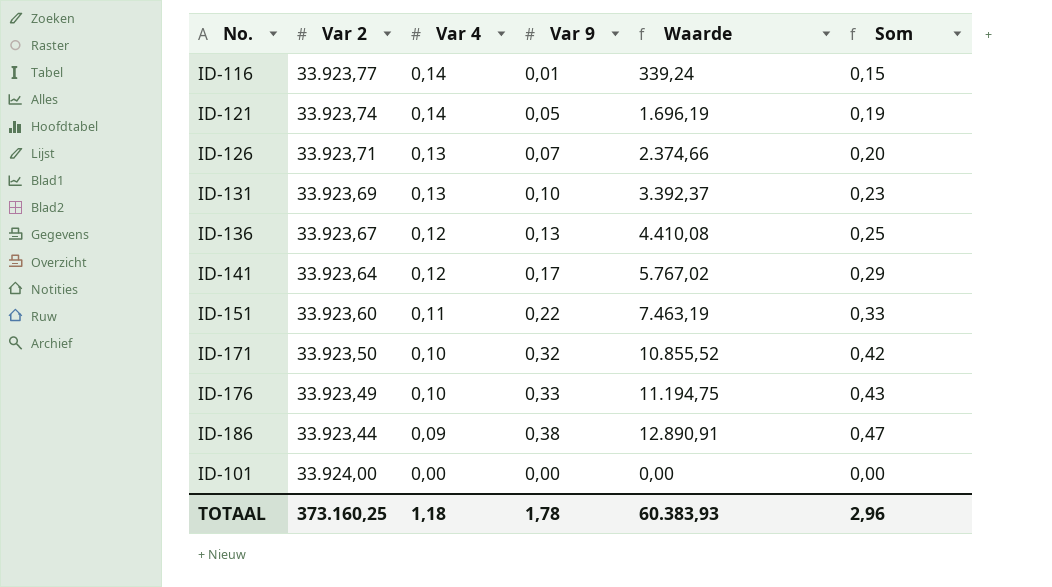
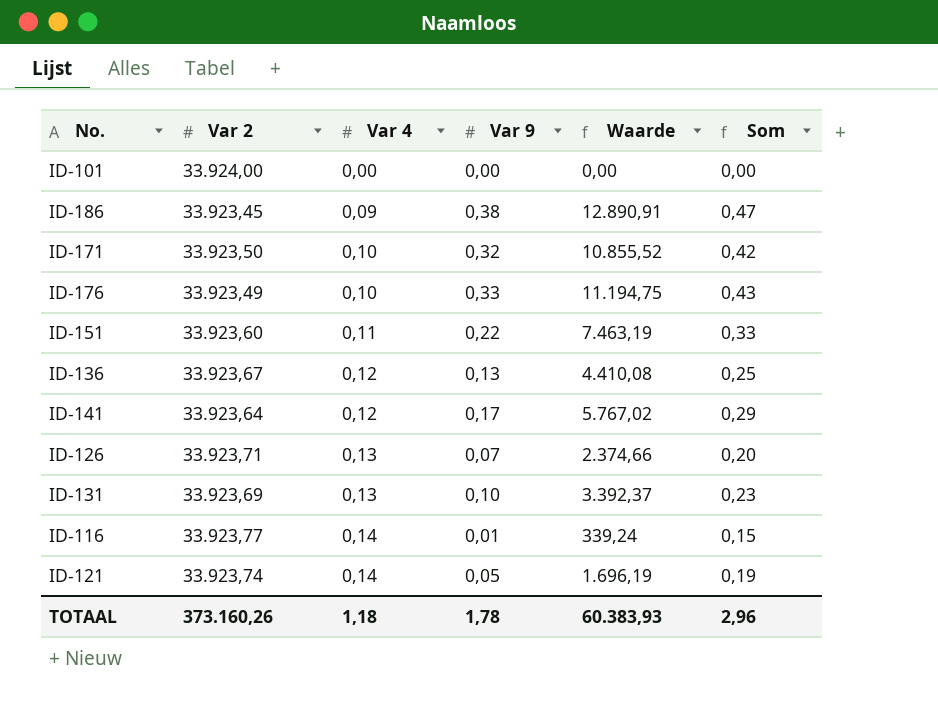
row order: Var 4 descending -> Var 4 ascending
ID-186 | Var 2: 33.923,44 -> 33.923,45
TOTAAL | Var 2: 373.160,25 -> 373.160,26

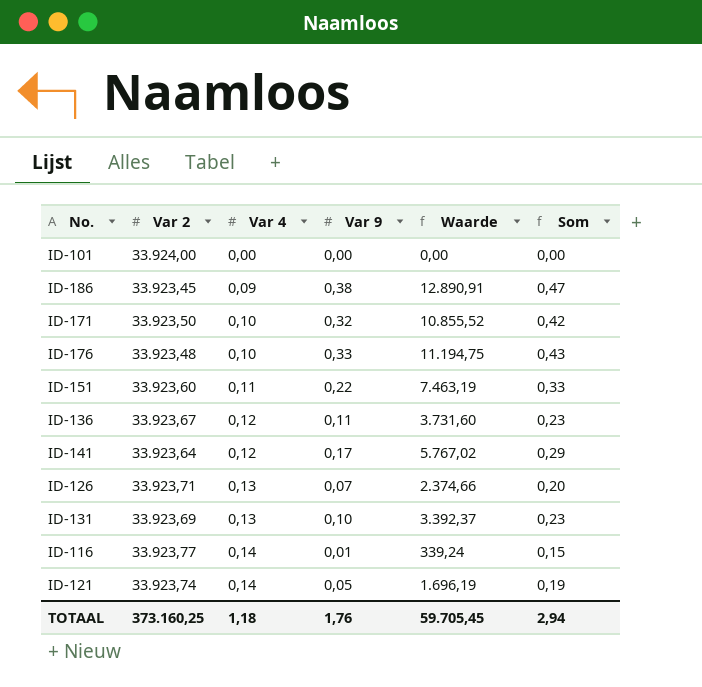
ID-176 | Var 2: 33.923,49 -> 33.923,48
ID-136 | Var 9: 0,13 -> 0,11
ID-136 | Waarde: 4.410,08 -> 3.731,60
ID-136 | Som: 0,25 -> 0,23
TOTAAL | Var 2: 373.160,26 -> 373.160,25
TOTAAL | Var 9: 1,78 -> 1,76
TOTAAL | Waarde: 60.383,93 -> 59.705,45
TOTAAL | Som: 2,96 -> 2,94

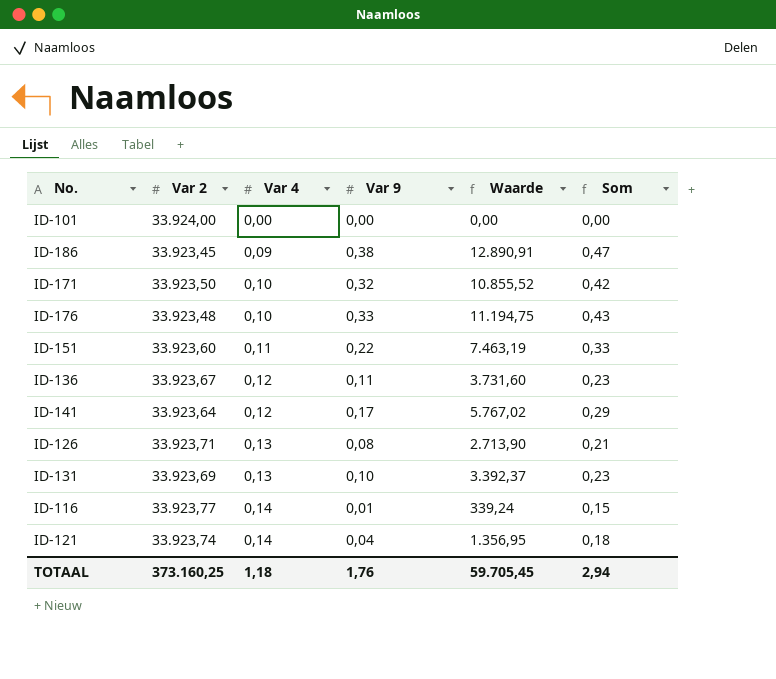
ID-126 | Var 9: 0,07 -> 0,08
ID-126 | Waarde: 2.374,66 -> 2.713,90
ID-126 | Som: 0,20 -> 0,21
ID-121 | Var 9: 0,05 -> 0,04
ID-121 | Waarde: 1.696,19 -> 1.356,95
ID-121 | Som: 0,19 -> 0,18

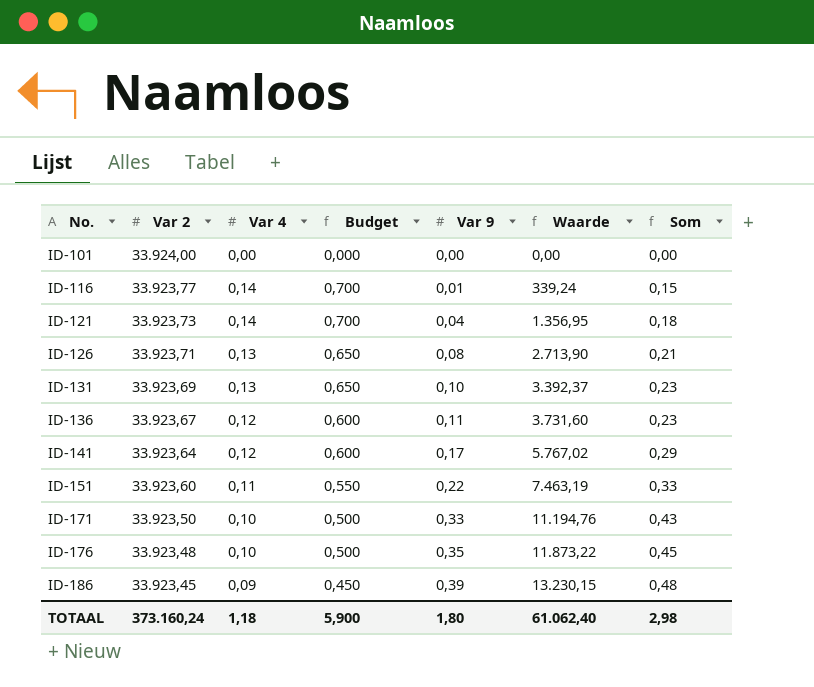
row order: Var 4 ascending -> No. ascending
column Budget | formula: none -> [Var 4] * 5
ID-121 | Var 2: 33.923,74 -> 33.923,73
ID-171 | Var 9: 0,32 -> 0,33
ID-171 | Waarde: 10.855,52 -> 11.194,76
ID-171 | Som: 0,42 -> 0,43
ID-176 | Var 9: 0,33 -> 0,35
ID-176 | Waarde: 11.194,75 -> 11.873,22
ID-176 | Som: 0,43 -> 0,45
ID-186 | Var 9: 0,38 -> 0,39
ID-186 | Waarde: 12.890,91 -> 13.230,15
ID-186 | Som: 0,47 -> 0,48
TOTAAL | Var 2: 373.160,25 -> 373.160,24
TOTAAL | Var 9: 1,76 -> 1,80
TOTAAL | Waarde: 59.705,45 -> 61.062,40
TOTAAL | Som: 2,94 -> 2,98

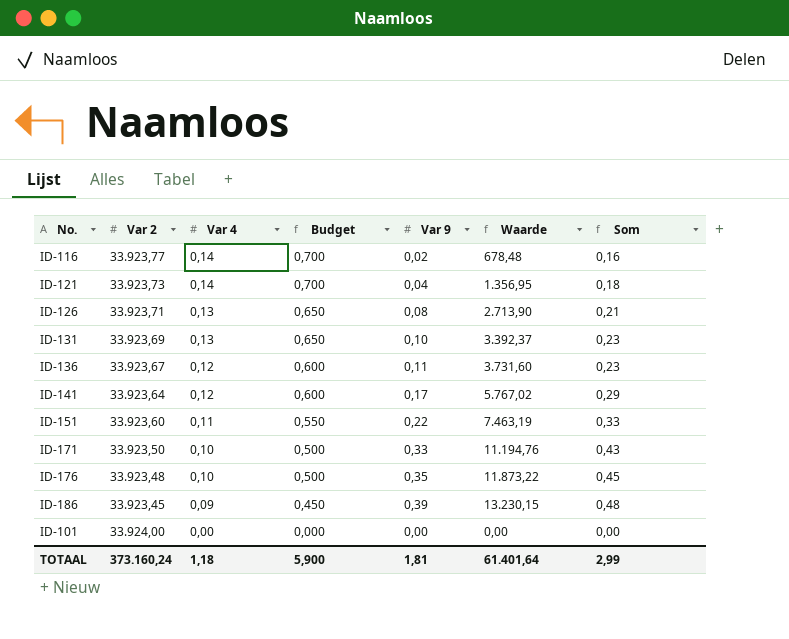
row order: No. ascending -> Var 4 descending
ID-116 | Var 9: 0,01 -> 0,02
ID-116 | Waarde: 339,24 -> 678,48
ID-116 | Som: 0,15 -> 0,16
TOTAAL | Var 9: 1,80 -> 1,81
TOTAAL | Waarde: 61.062,40 -> 61.401,64
TOTAAL | Som: 2,98 -> 2,99

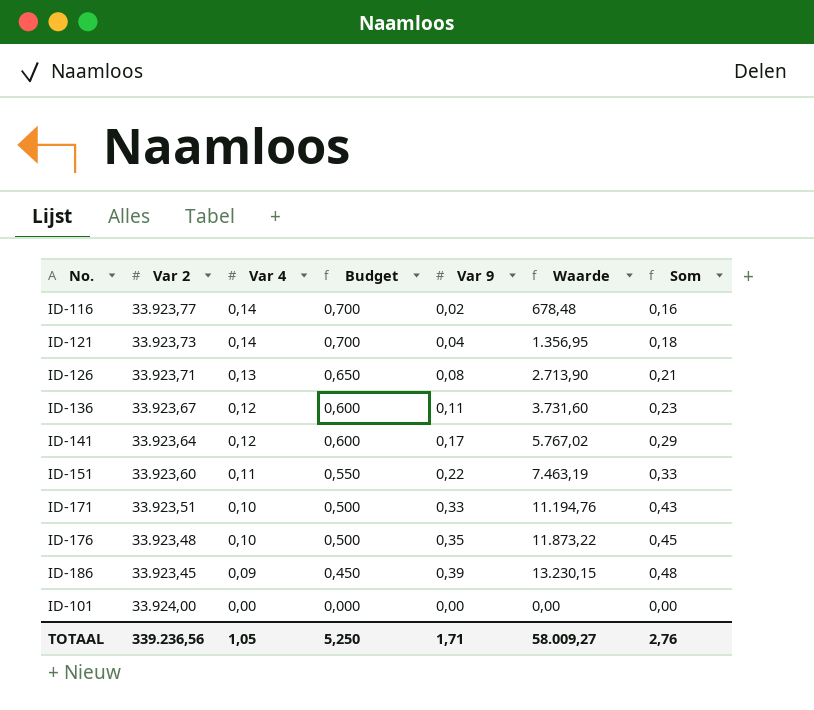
row ID-131: 33.923,69 | 0,13 | 0,650 | 0,10 | 3.392,37 | 0,23 -> none
ID-171 | Var 2: 33.923,50 -> 33.923,51
TOTAAL | Var 2: 373.160,24 -> 339.236,56
TOTAAL | Var 4: 1,18 -> 1,05
TOTAAL | Budget: 5,900 -> 5,250
TOTAAL | Var 9: 1,81 -> 1,71
TOTAAL | Waarde: 61.401,64 -> 58.009,27
TOTAAL | Som: 2,99 -> 2,76

